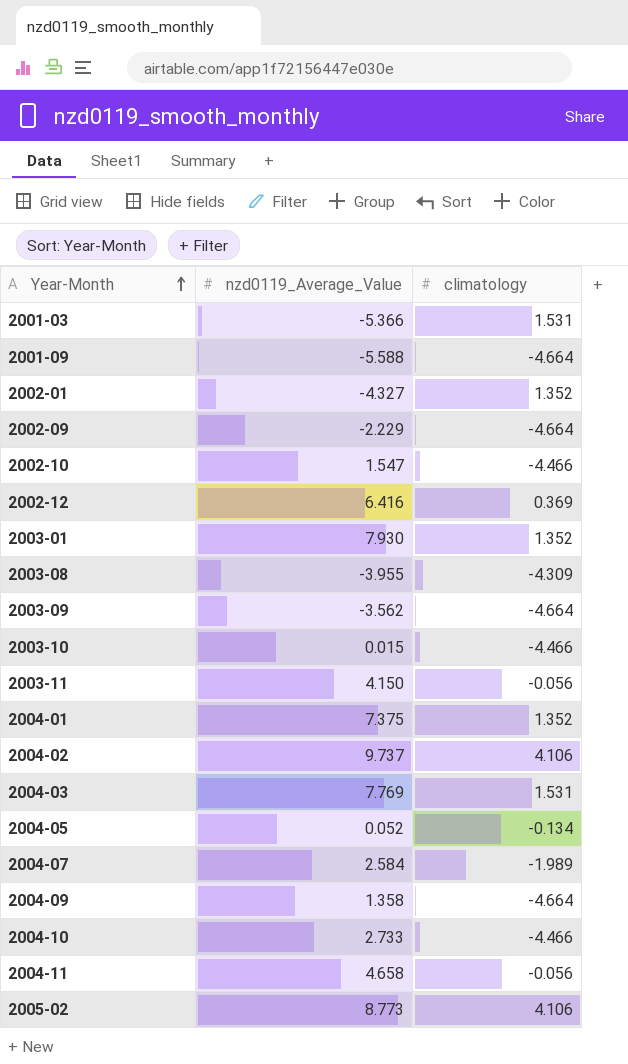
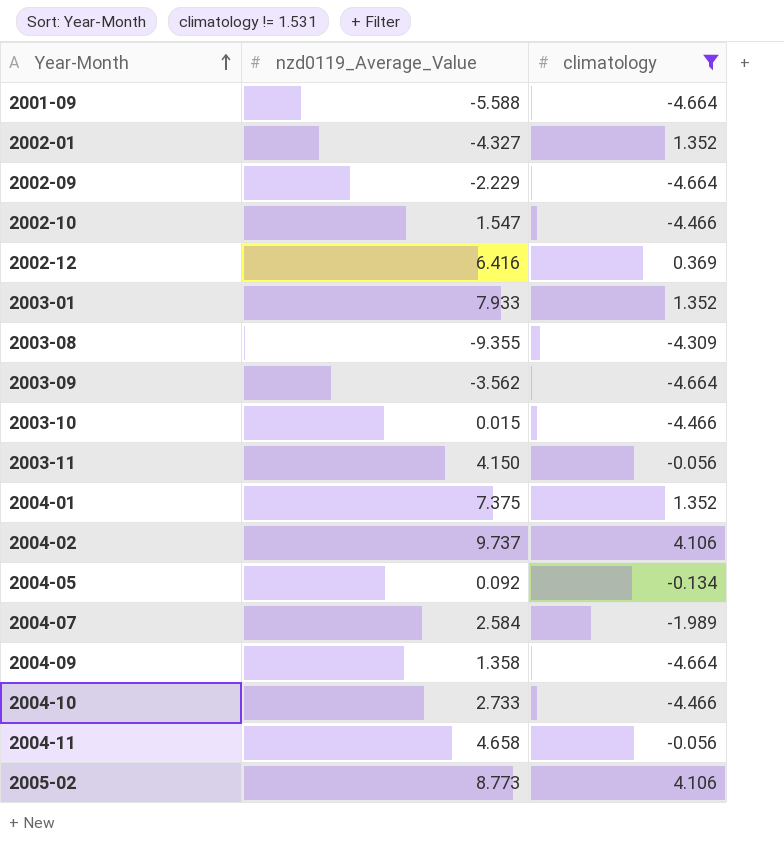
filter: none -> climatology != 1.531
2003-01 | nzd0119_Average_Value: 7.930 -> 7.933
2003-08 | nzd0119_Average_Value: -3.955 -> -9.355
2004-05 | nzd0119_Average_Value: 0.052 -> 0.092

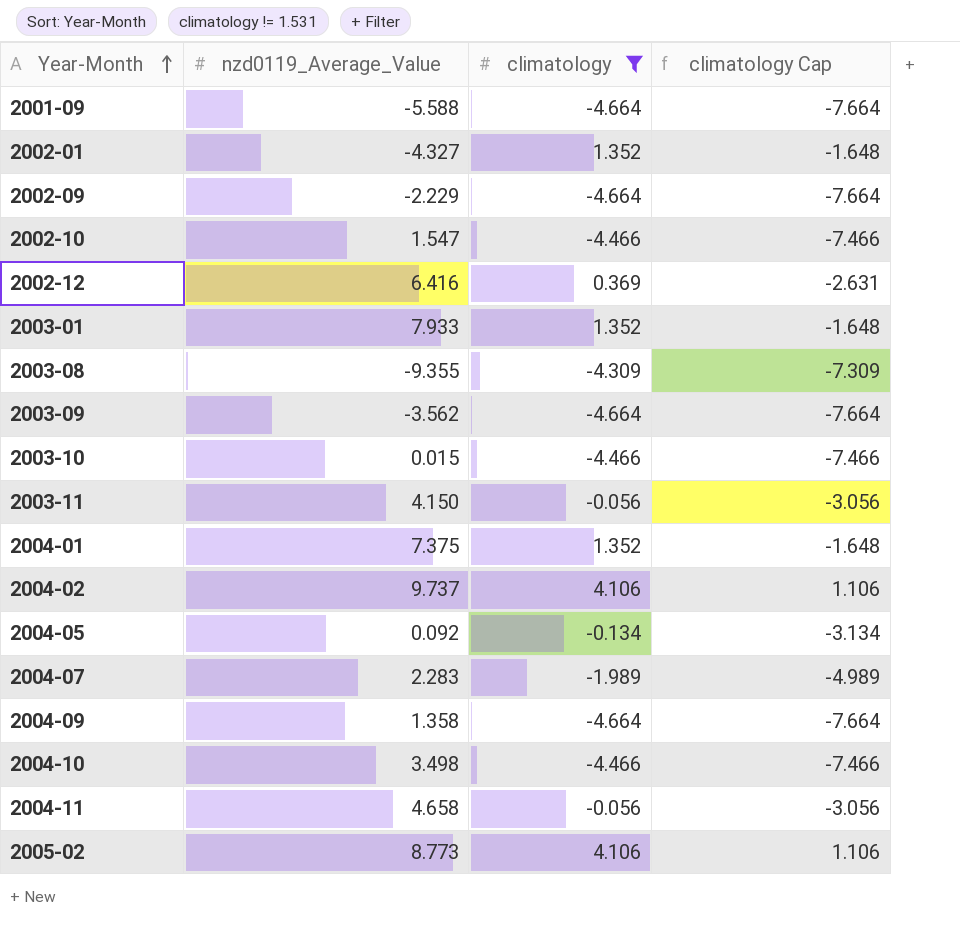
column climatology Cap | formula: none -> [climatology] - 3
2004-07 | nzd0119_Average_Value: 2.584 -> 2.283
2004-10 | nzd0119_Average_Value: 2.733 -> 3.498

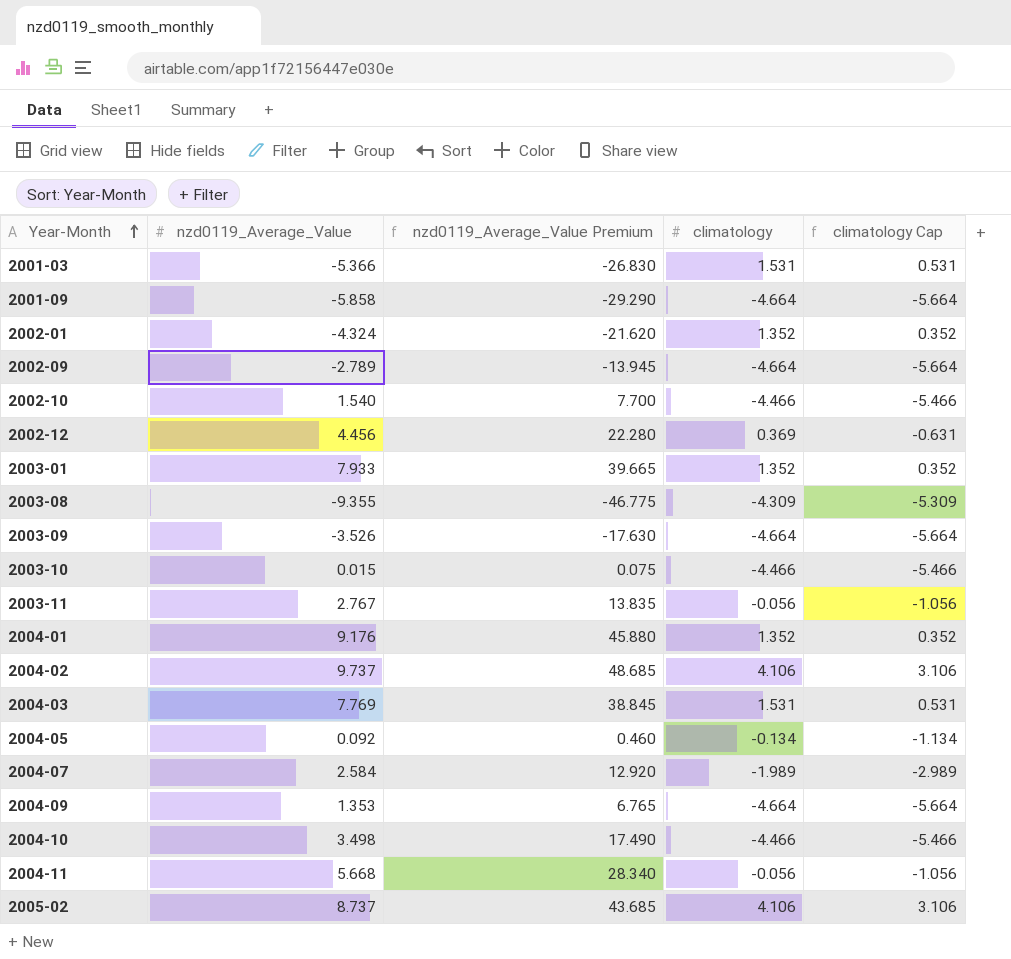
filter: climatology != 1.531 -> none
column nzd0119_Average_Value Premium | formula: none -> [nzd0119_Average_Value] * 5
column climatology Cap | formula: [climatology] - 3 -> [climatology] - 1
2001-09 | nzd0119_Average_Value: -5.588 -> -5.858
2002-01 | nzd0119_Average_Value: -4.327 -> -4.324
2002-09 | nzd0119_Average_Value: -2.229 -> -2.789
2002-10 | nzd0119_Average_Value: 1.547 -> 1.540
2002-12 | nzd0119_Average_Value: 6.416 -> 4.456
2003-09 | nzd0119_Average_Value: -3.562 -> -3.526
2003-11 | nzd0119_Average_Value: 4.150 -> 2.767
2004-01 | nzd0119_Average_Value: 7.375 -> 9.176
2004-07 | nzd0119_Average_Value: 2.283 -> 2.584
2004-09 | nzd0119_Average_Value: 1.358 -> 1.353
2004-11 | nzd0119_Average_Value: 4.658 -> 5.668
2005-02 | nzd0119_Average_Value: 8.773 -> 8.737

